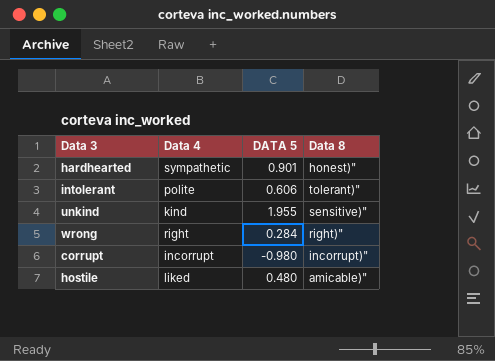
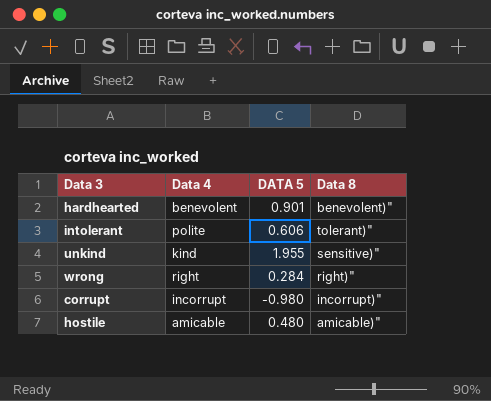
hardhearted | Data 4: sympathetic -> benevolent
hardhearted | Data 8: honest)" -> benevolent)"
hostile | Data 4: liked -> amicable

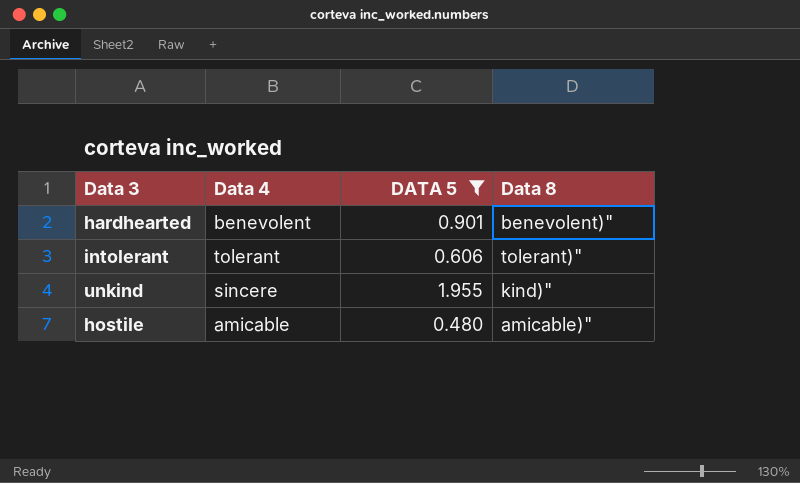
filter: none -> DATA 5 >= 0.480
intolerant | Data 4: polite -> tolerant
unkind | Data 4: kind -> sincere
unkind | Data 8: sensitive)" -> kind)"

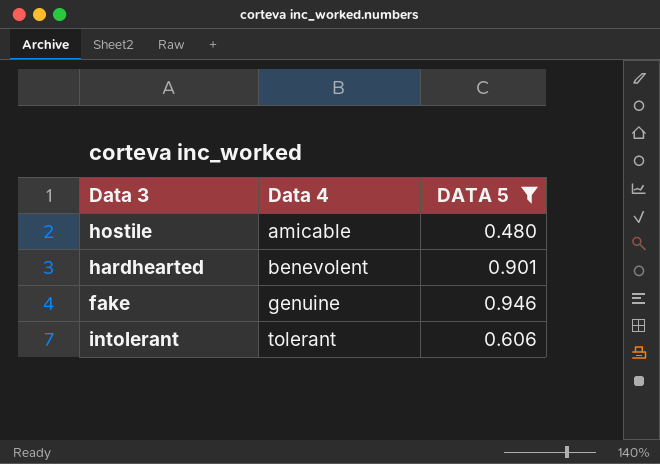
row order: none -> Data 4 ascending
column Data 8 | position: 4 -> none
row unkind: sincere | 1.955 | kind)" -> none
row fake: none -> genuine | 0.946

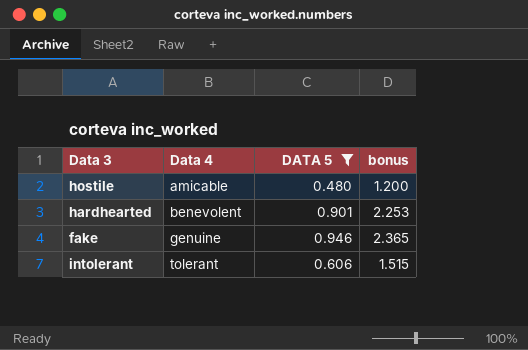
column bonus | formula: none -> [DATA 5] * 2.5

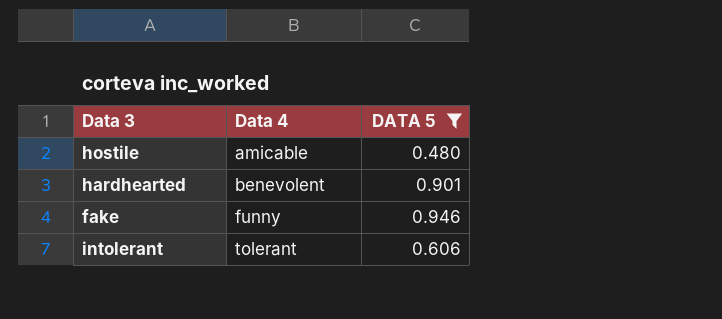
column bonus | formula: [DATA 5] * 2.5 -> none
fake | Data 4: genuine -> funny

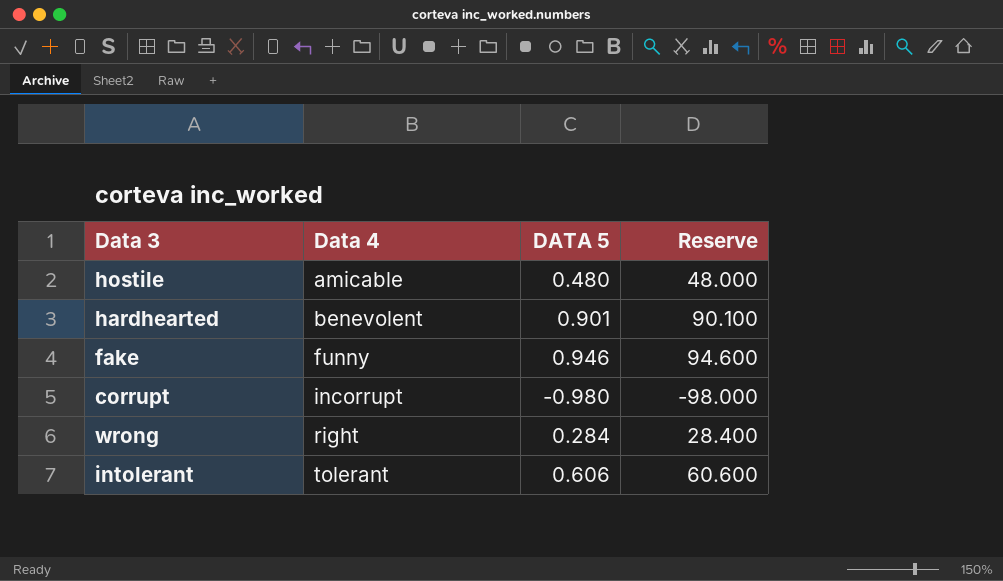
filter: DATA 5 >= 0.480 -> none
column Reserve | formula: none -> [DATA 5] * 100

